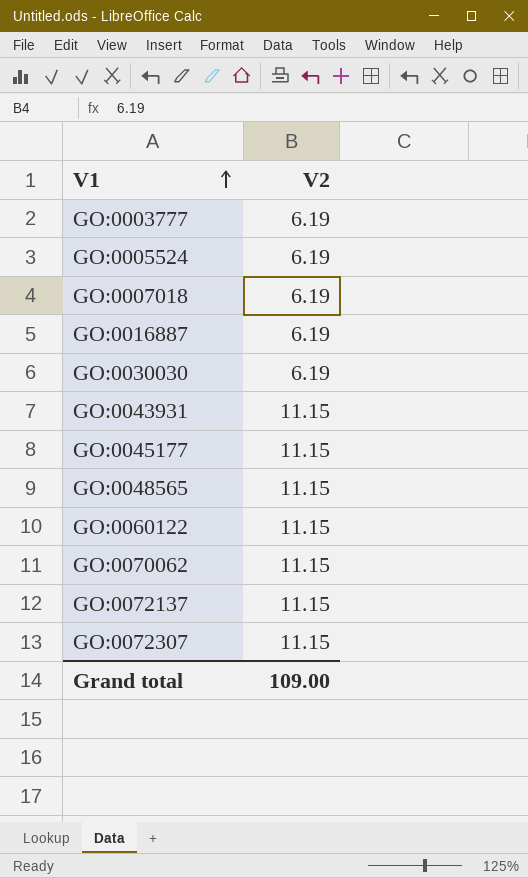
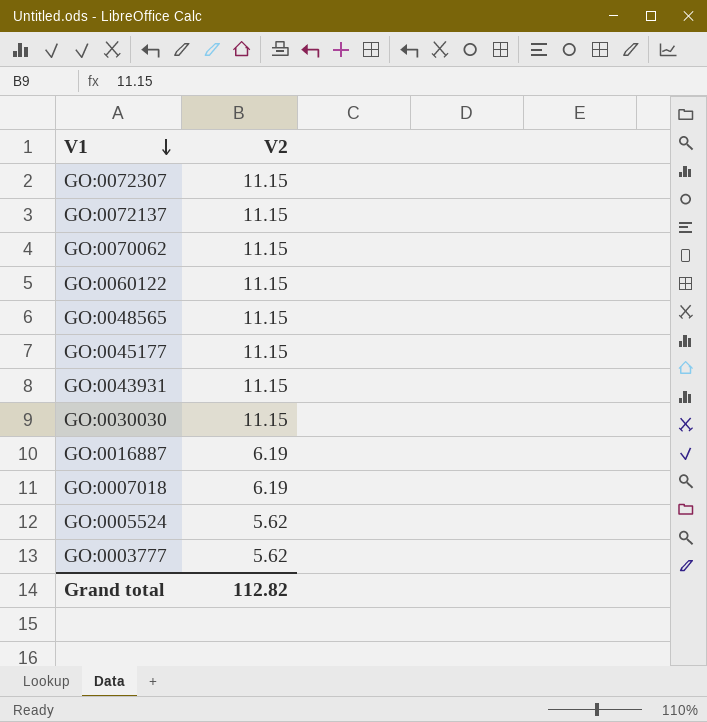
row order: V1 ascending -> V1 descending
GO:0030030 | V2: 6.19 -> 11.15
GO:0005524 | V2: 6.19 -> 5.62
GO:0003777 | V2: 6.19 -> 5.62
Grand total | V2: 109.00 -> 112.82

